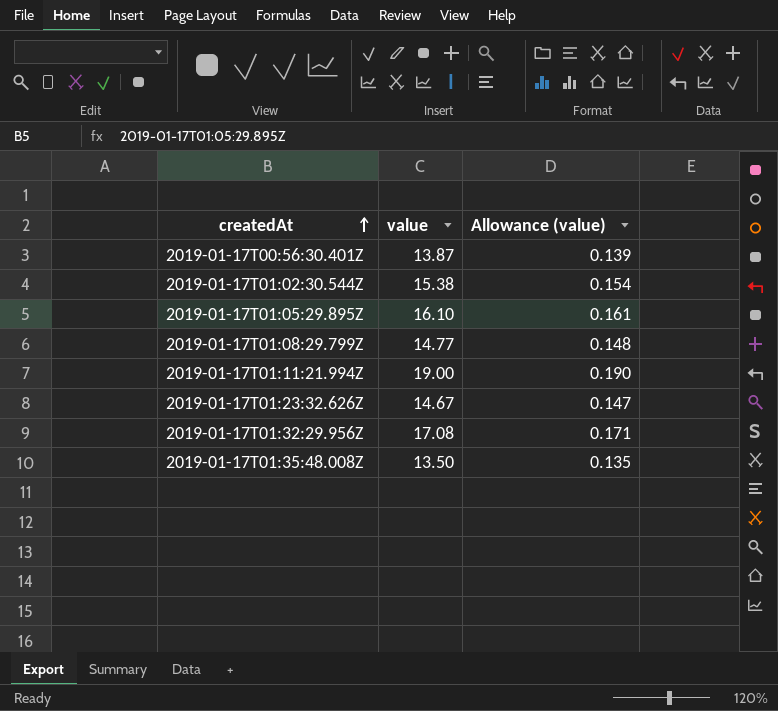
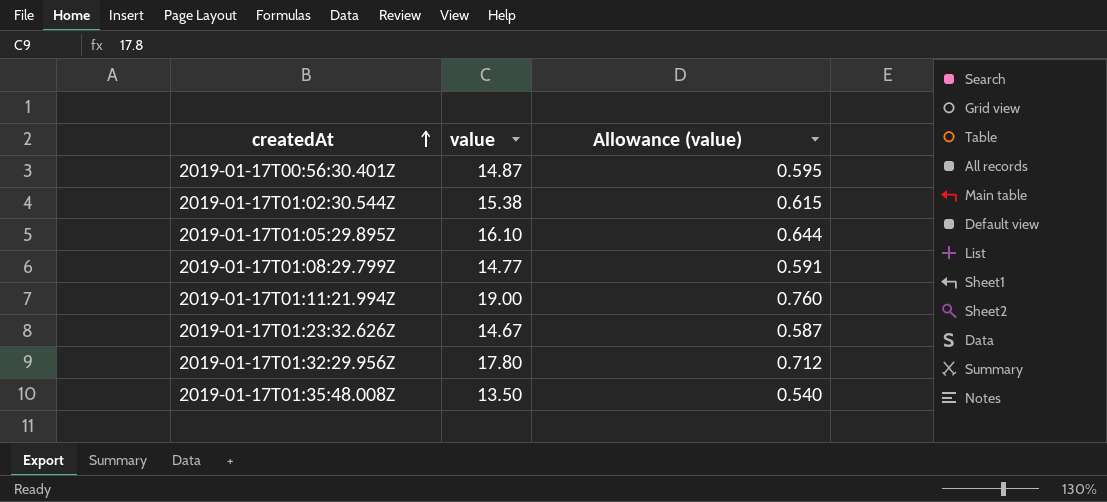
column Allowance (value) | formula: [value] * 0.01 -> [value] * 0.04
2019-01-17T00:56:30.401Z | value: 13.87 -> 14.87
2019-01-17T01:32:29.956Z | value: 17.08 -> 17.80

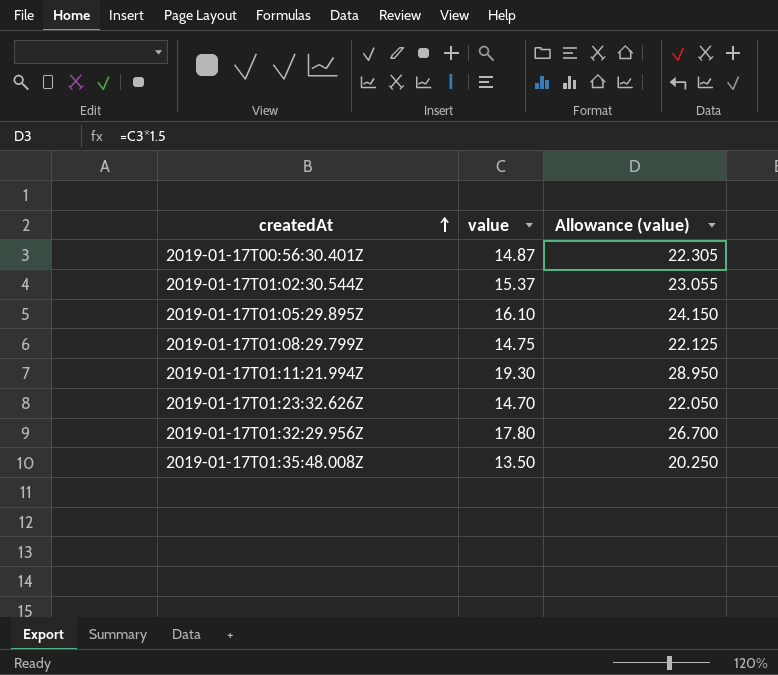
column Allowance (value) | formula: [value] * 0.04 -> [value] * 1.5
2019-01-17T01:02:30.544Z | value: 15.38 -> 15.37
2019-01-17T01:08:29.799Z | value: 14.77 -> 14.75
2019-01-17T01:11:21.994Z | value: 19.00 -> 19.30
2019-01-17T01:23:32.626Z | value: 14.67 -> 14.70

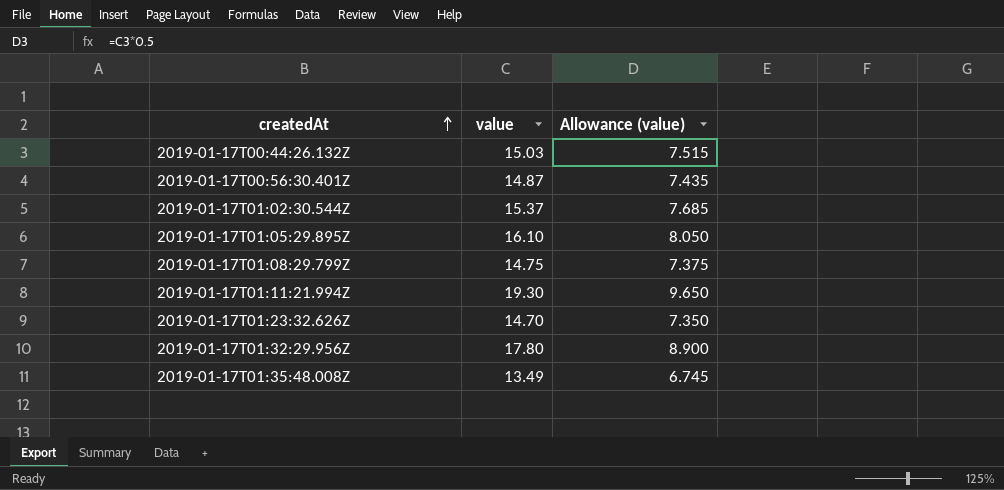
column Allowance (value) | formula: [value] * 1.5 -> [value] * 0.5
row 2019-01-17T00:44:26.132Z: none -> 15.03 | 7.515
2019-01-17T01:35:48.008Z | value: 13.50 -> 13.49

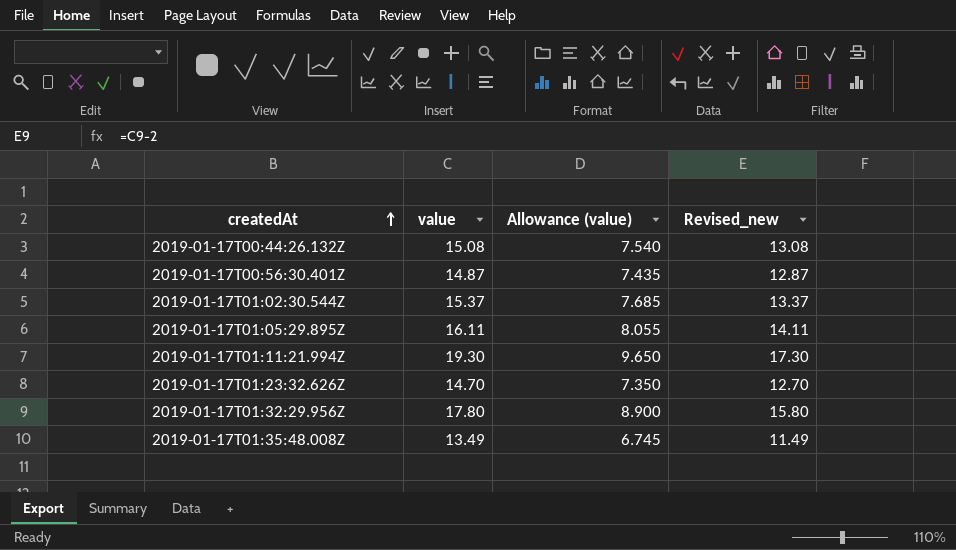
column Revised_new | formula: none -> [value] - 2
row 2019-01-17T01:08:29.799Z: 14.75 | 7.375 -> none
2019-01-17T00:44:26.132Z | value: 15.03 -> 15.08
2019-01-17T00:44:26.132Z | Allowance (value): 7.515 -> 7.540
2019-01-17T01:05:29.895Z | value: 16.10 -> 16.11
2019-01-17T01:05:29.895Z | Allowance (value): 8.050 -> 8.055

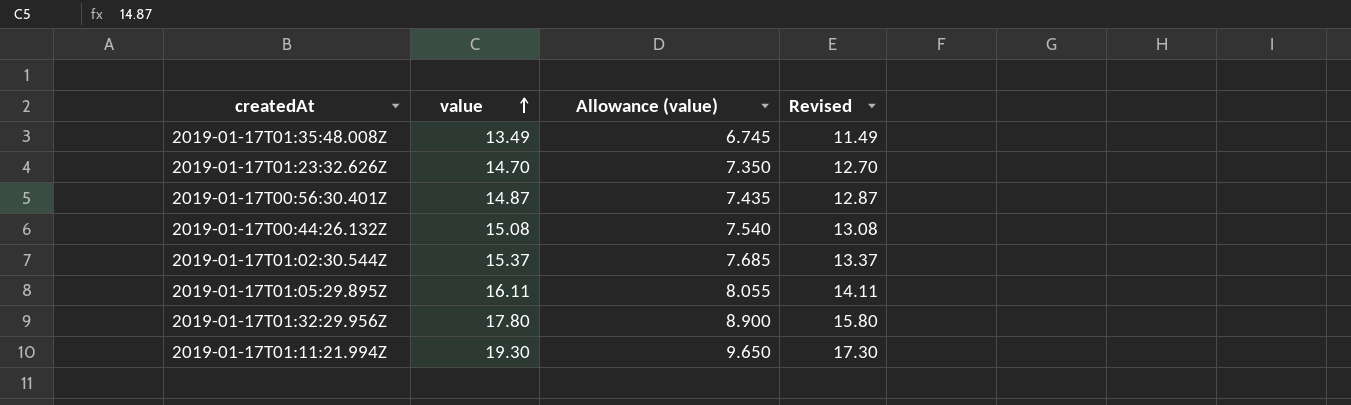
row order: createdAt ascending -> value ascending
column name: Revised_new -> Revised

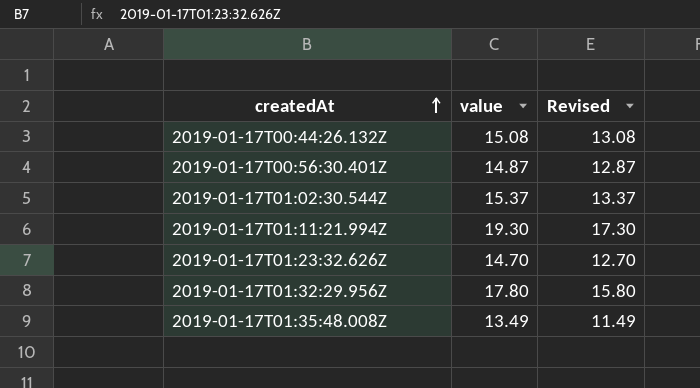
row order: value ascending -> createdAt ascending
column Allowance (value) | formula: [value] * 0.5 -> none
row 2019-01-17T01:05:29.895Z: 16.11 | 8.055 | 14.11 -> none

